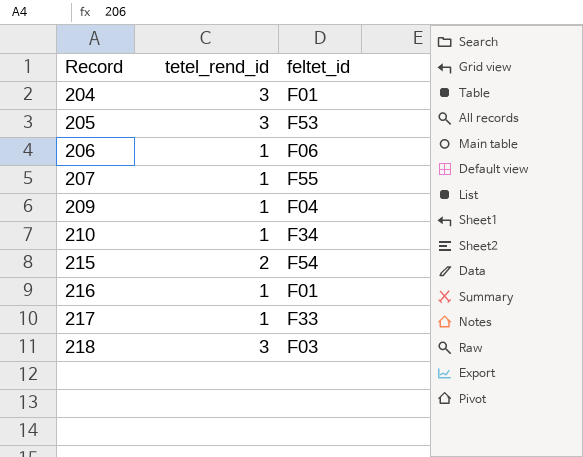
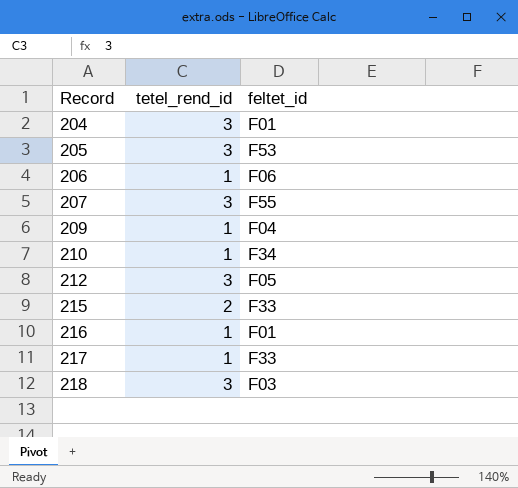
207 | tetel_rend_id: 1 -> 3
row 212: none -> 3 | F05
215 | feltet_id: F54 -> F33

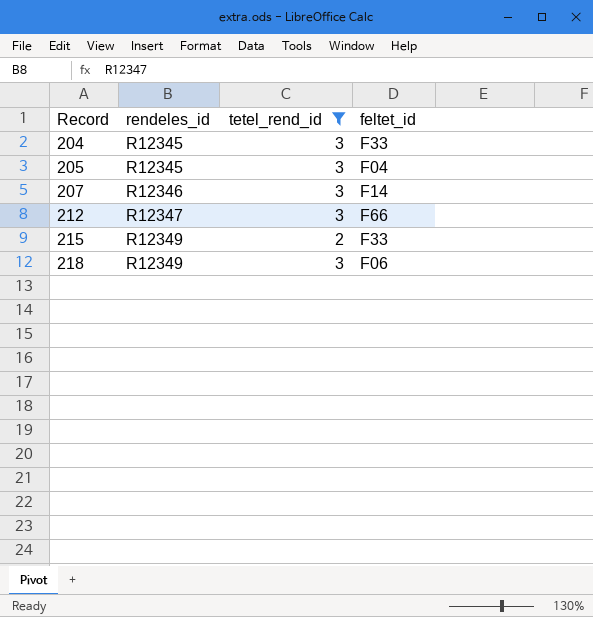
filter: none -> tetel_rend_id != 1
column rendeles_id | position: none -> 2
204 | feltet_id: F01 -> F33
205 | feltet_id: F53 -> F04
207 | feltet_id: F55 -> F14
212 | feltet_id: F05 -> F66
218 | feltet_id: F03 -> F06

